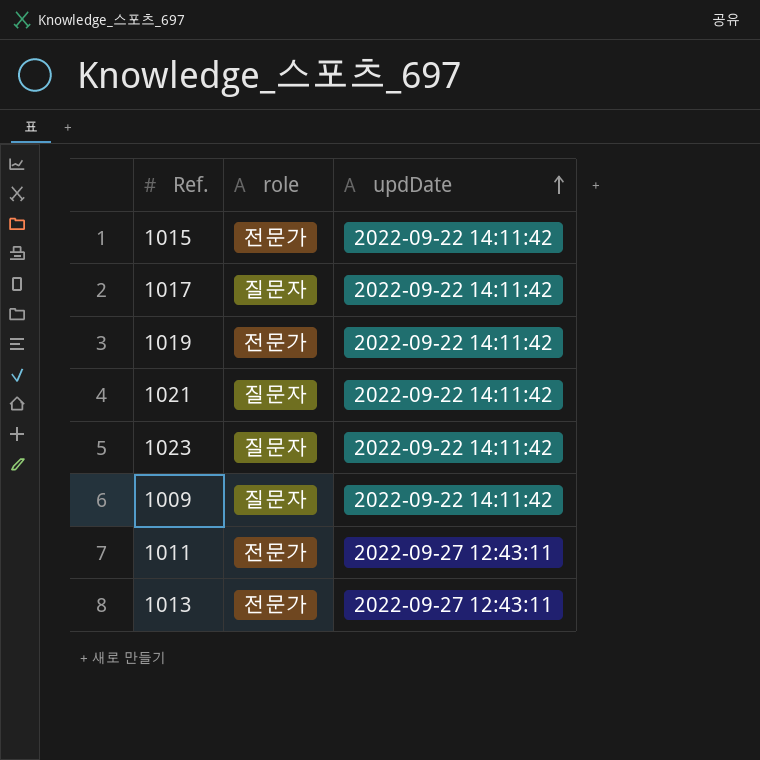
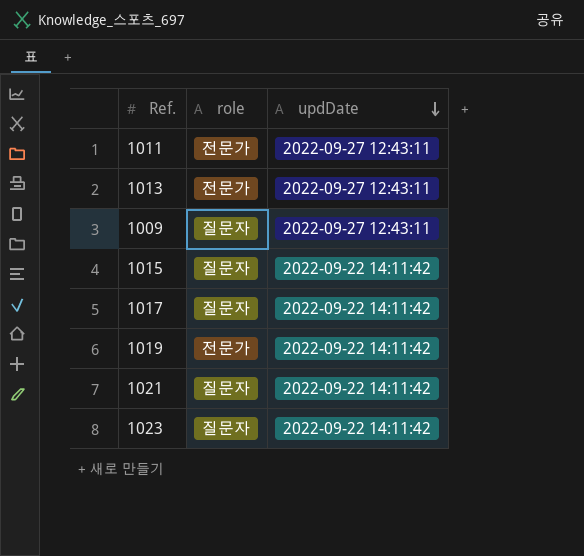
row order: updDate ascending -> updDate descending
1009 | updDate: 2022-09-22 14:11:42 -> 2022-09-27 12:43:11
1015 | role: 전문가 -> 질문자

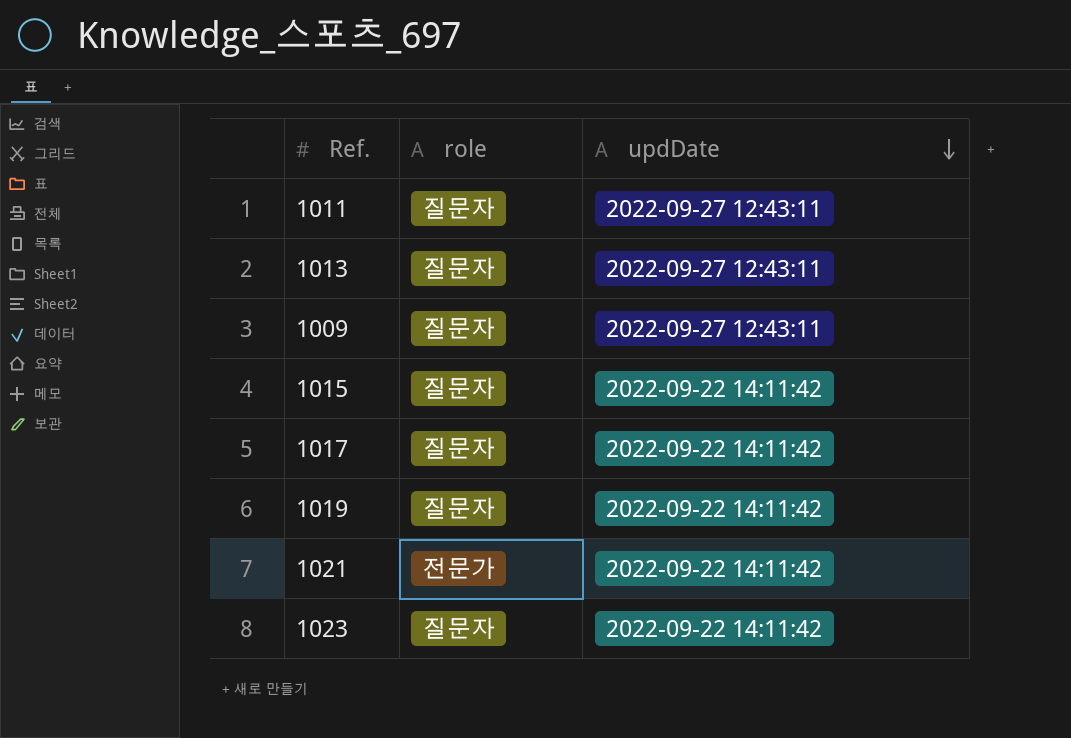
1011 | role: 전문가 -> 질문자
1013 | role: 전문가 -> 질문자
1019 | role: 전문가 -> 질문자
1021 | role: 질문자 -> 전문가

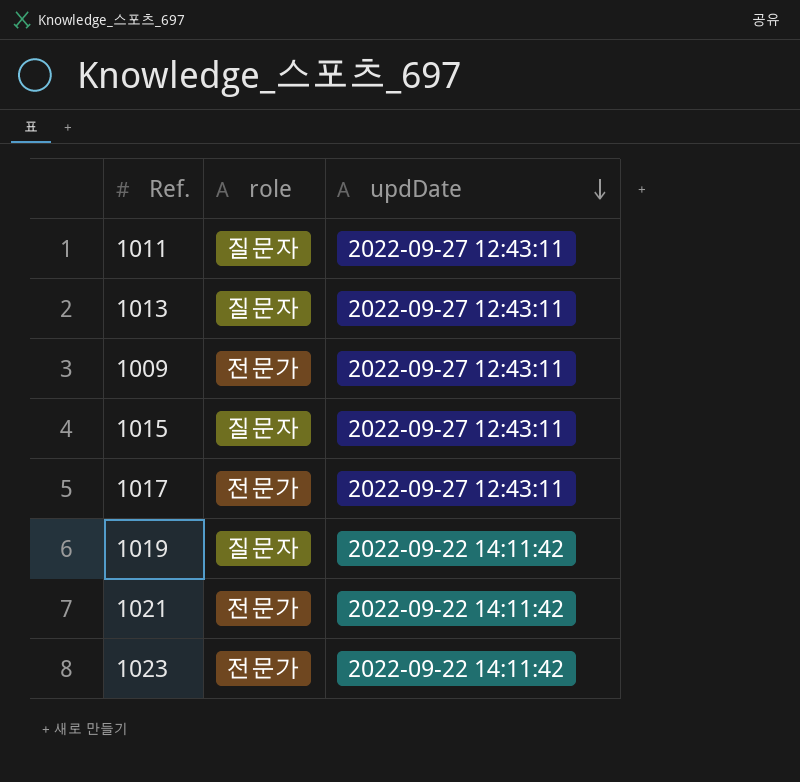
1009 | role: 질문자 -> 전문가
1015 | updDate: 2022-09-22 14:11:42 -> 2022-09-27 12:43:11
1017 | role: 질문자 -> 전문가
1017 | updDate: 2022-09-22 14:11:42 -> 2022-09-27 12:43:11
1023 | role: 질문자 -> 전문가

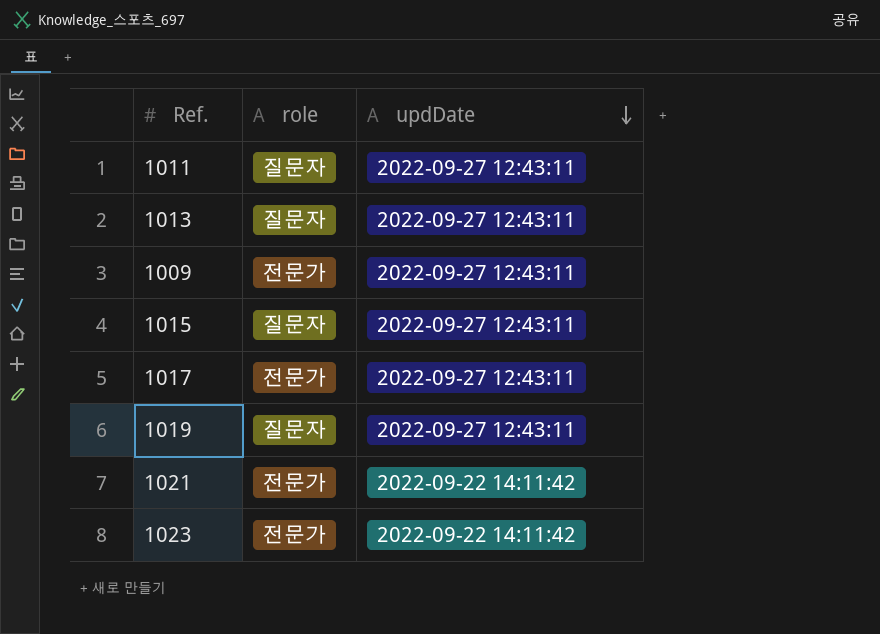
1019 | updDate: 2022-09-22 14:11:42 -> 2022-09-27 12:43:11

